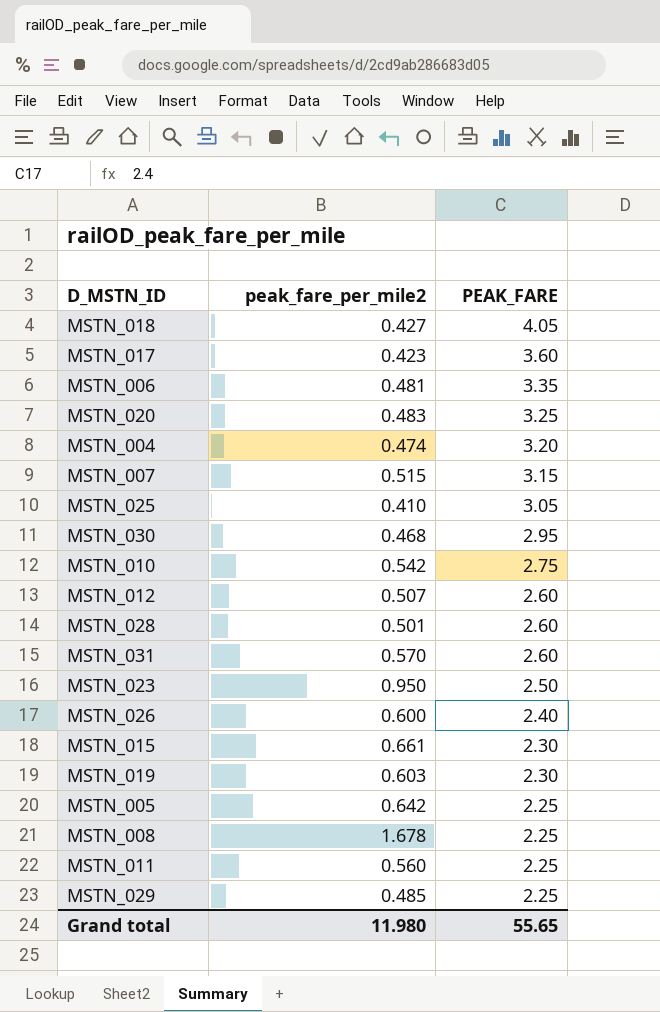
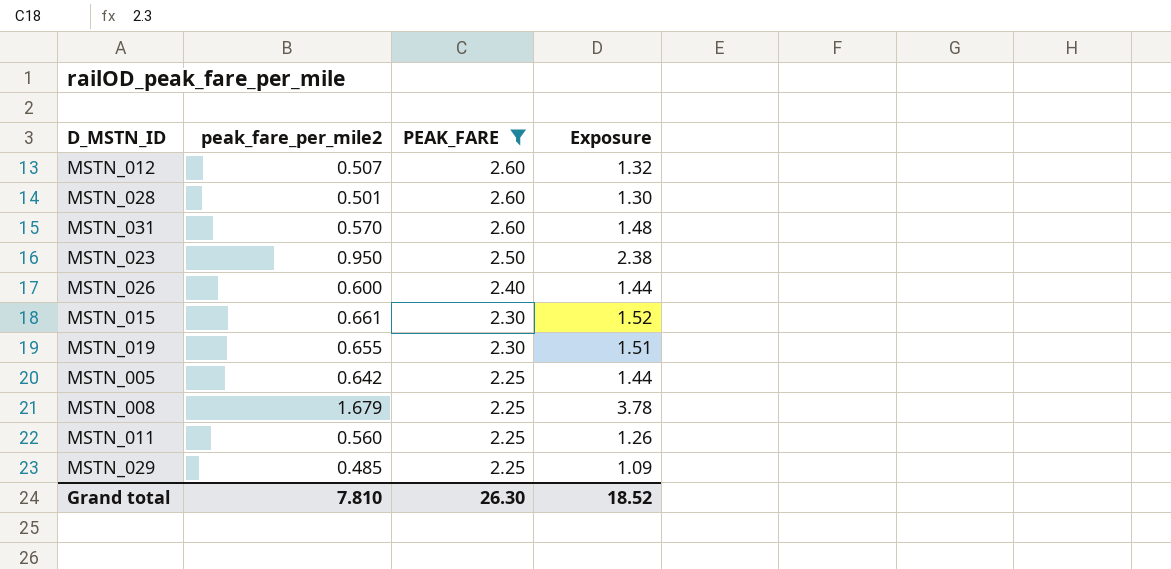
filter: none -> PEAK_FARE <= 2.60
column Exposure | formula: none -> [peak_fare_per_mile2] * [PEAK_FARE]
MSTN_019 | peak_fare_per_mile2: 0.603 -> 0.655
MSTN_008 | peak_fare_per_mile2: 1.678 -> 1.679
Grand total | peak_fare_per_mile2: 11.980 -> 7.810
Grand total | PEAK_FARE: 55.65 -> 26.30

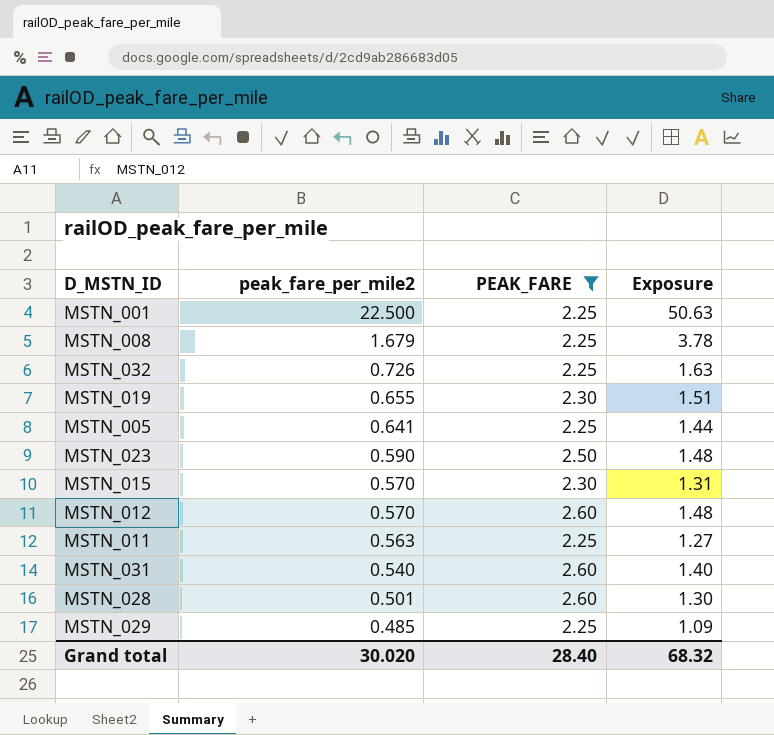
row order: PEAK_FARE descending -> peak_fare_per_mile2 descending
row MSTN_026: 0.600 | 2.40 | 1.44 -> none
row MSTN_001: none -> 22.500 | 2.25 | 50.63
row MSTN_032: none -> 0.726 | 2.25 | 1.63
MSTN_005 | peak_fare_per_mile2: 0.642 -> 0.641
MSTN_023 | peak_fare_per_mile2: 0.950 -> 0.590
MSTN_023 | Exposure: 2.38 -> 1.48
MSTN_015 | peak_fare_per_mile2: 0.661 -> 0.570
MSTN_015 | Exposure: 1.52 -> 1.31
MSTN_012 | peak_fare_per_mile2: 0.507 -> 0.570
MSTN_012 | Exposure: 1.32 -> 1.48
MSTN_011 | peak_fare_per_mile2: 0.560 -> 0.563
MSTN_011 | Exposure: 1.26 -> 1.27
MSTN_031 | peak_fare_per_mile2: 0.570 -> 0.540
MSTN_031 | Exposure: 1.48 -> 1.40
Grand total | peak_fare_per_mile2: 7.810 -> 30.020
Grand total | PEAK_FARE: 26.30 -> 28.40
Grand total | Exposure: 18.52 -> 68.32

